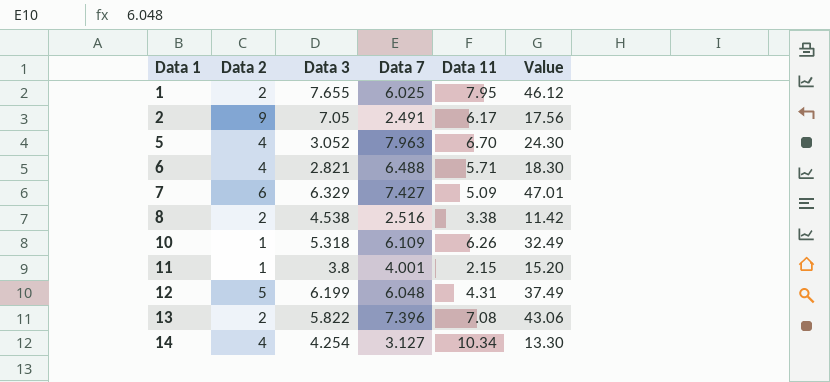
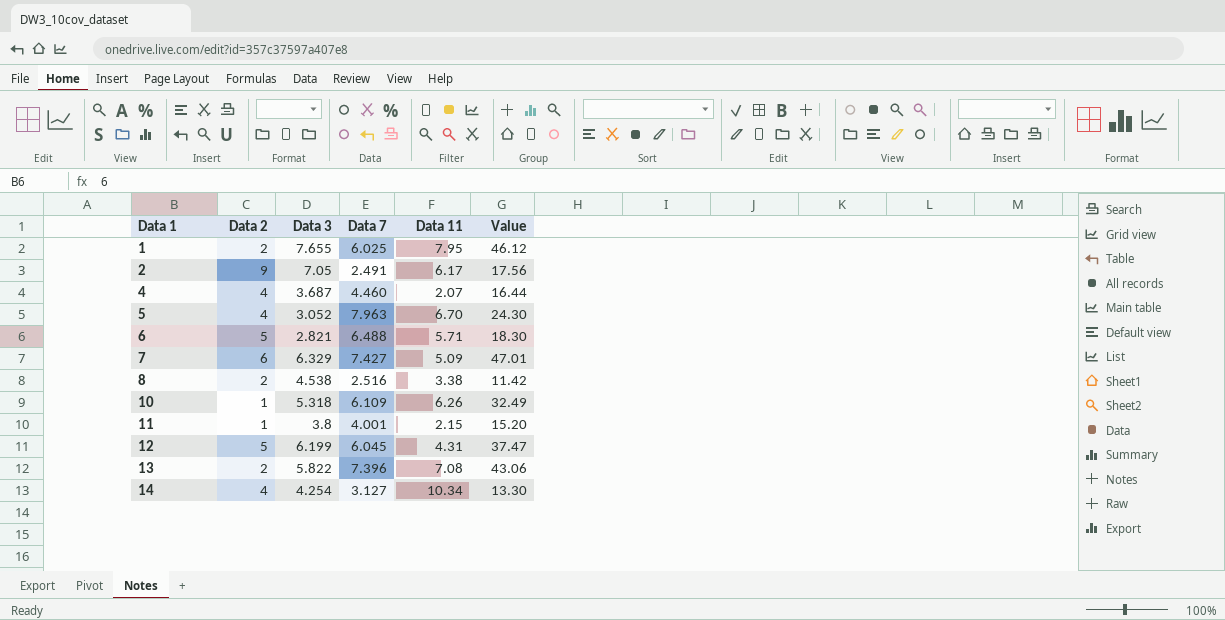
row 4: none -> 4 | 3.687 | 4.460 | 2.07 | 16.44
6 | Data 2: 4 -> 5
12 | Data 7: 6.048 -> 6.045
12 | Value: 37.49 -> 37.47

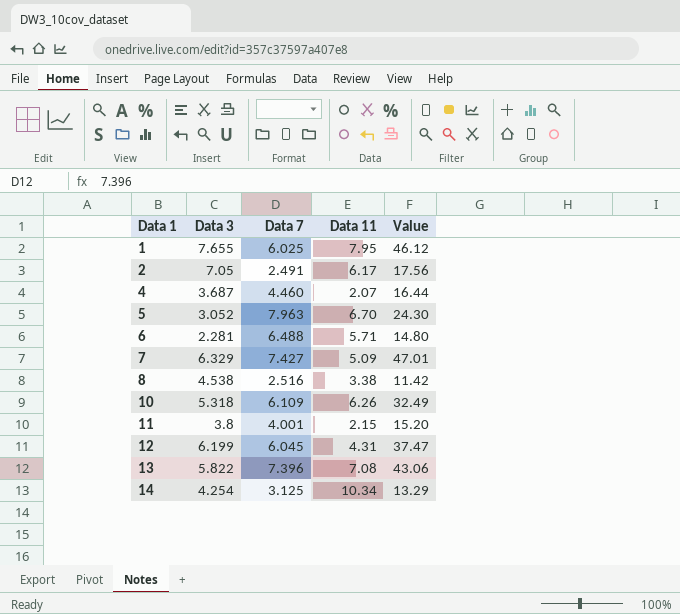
column Data 2 | position: 2 -> none
6 | Data 3: 2.821 -> 2.281
6 | Value: 18.30 -> 14.80
14 | Data 7: 3.127 -> 3.125
14 | Value: 13.30 -> 13.29

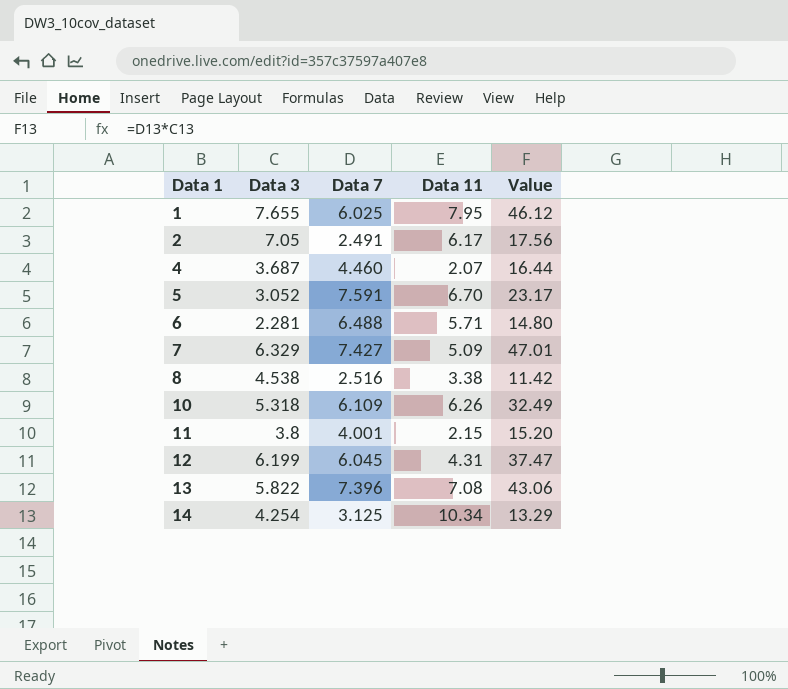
5 | Data 7: 7.963 -> 7.591
5 | Value: 24.30 -> 23.17

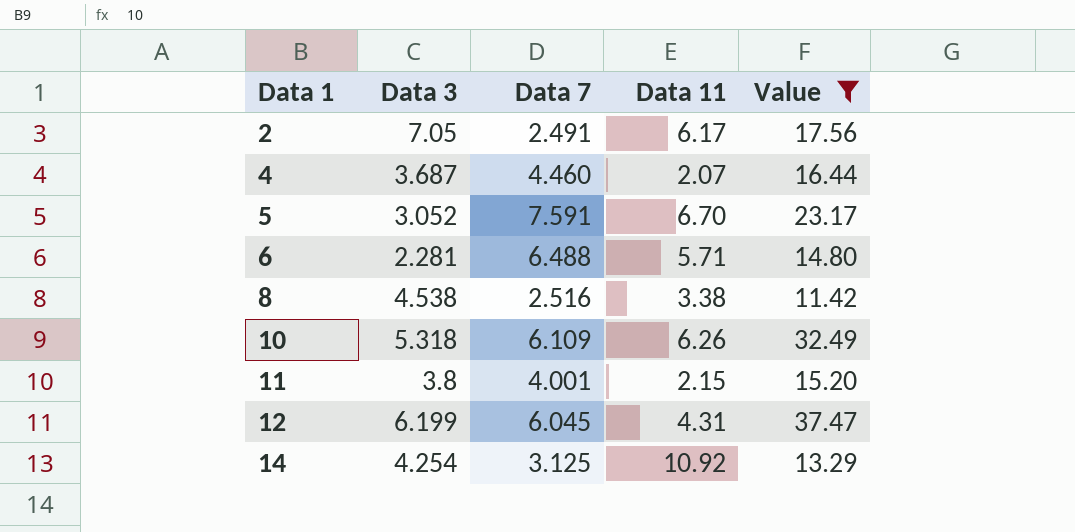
filter: none -> Value <= 37.47
14 | Data 11: 10.34 -> 10.92

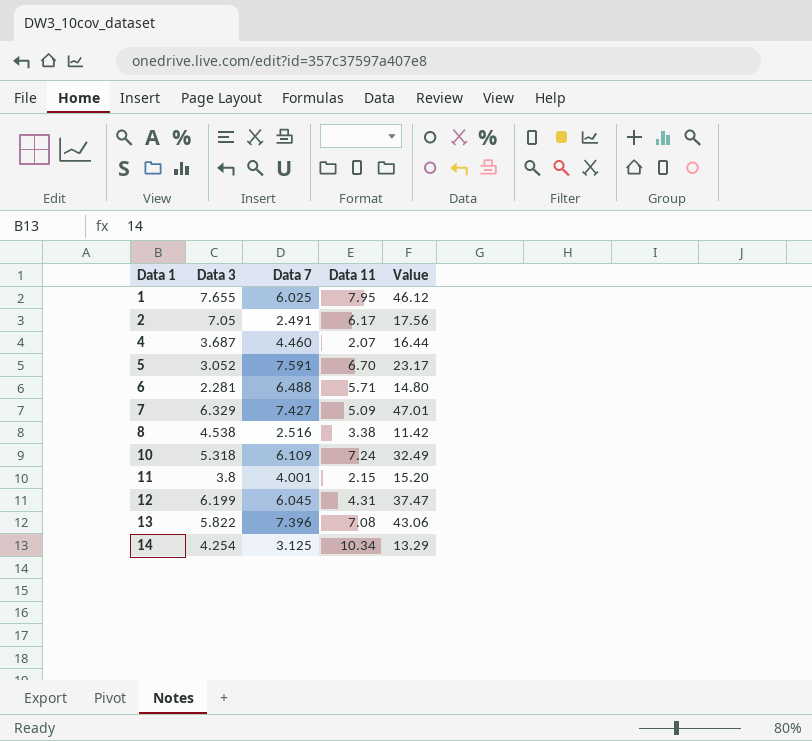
filter: Value <= 37.47 -> none
10 | Data 11: 6.26 -> 7.24
14 | Data 11: 10.92 -> 10.34

